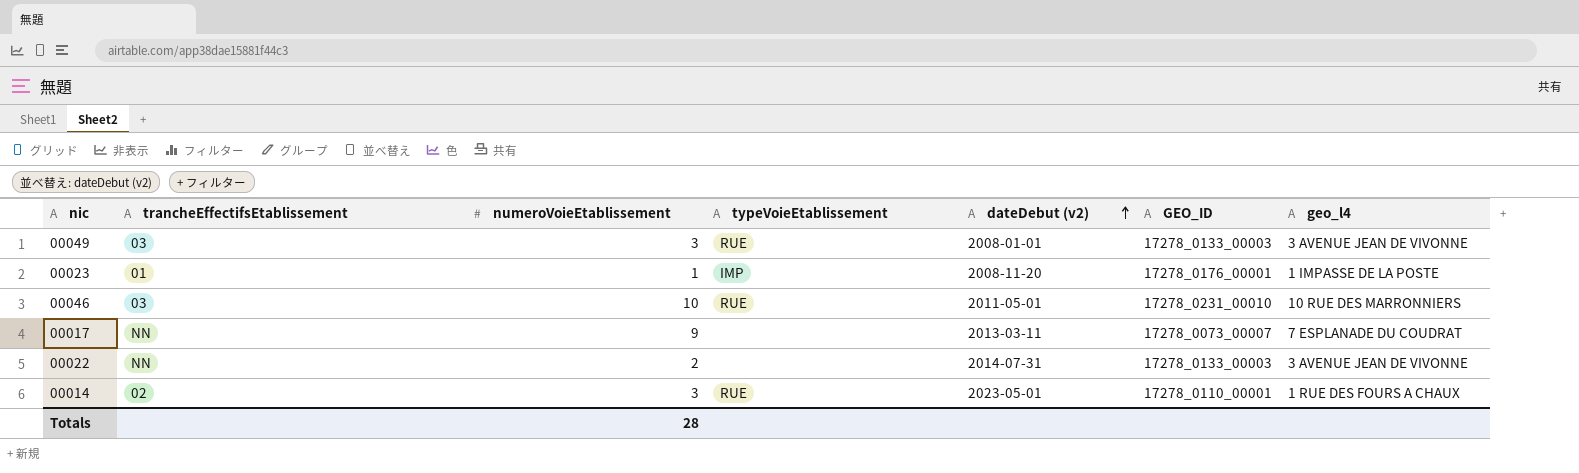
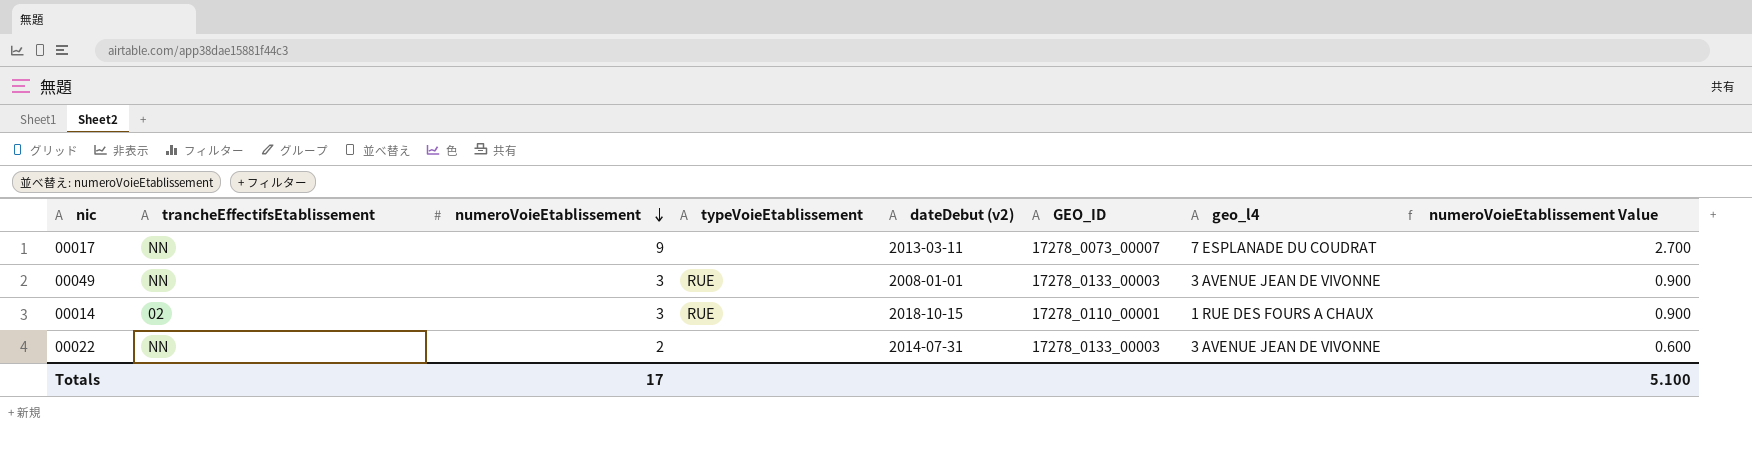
row order: dateDebut (v2) ascending -> numeroVoieEtablissement descending
column numeroVoieEtablissement Value | formula: none -> [numeroVoieEtablissement] * 0.3
row 00023: 01 | 1 | IMP | 2008-11-20 | 17278_0176_00001 | 1 IMPASSE DE LA POSTE -> none
row 00046: 03 | 10 | RUE | 2011-05-01 | 17278_0231_00010 | 10 RUE DES MARRONNIERS -> none
00049 | trancheEffectifsEtablissement: 03 -> NN
00014 | dateDebut (v2): 2023-05-01 -> 2018-10-15
Totals | numeroVoieEtablissement: 28 -> 17

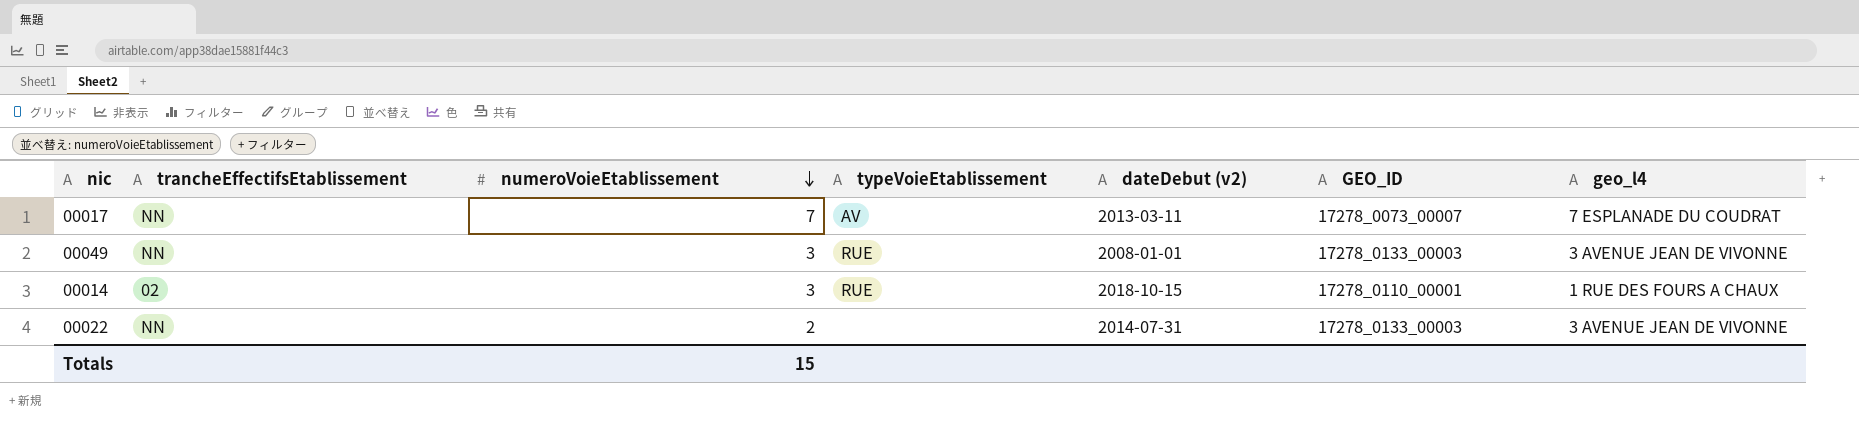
column numeroVoieEtablissement Value | formula: [numeroVoieEtablissement] * 0.3 -> none
00017 | numeroVoieEtablissement: 9 -> 7
00017 | typeVoieEtablissement: none -> AV
Totals | numeroVoieEtablissement: 17 -> 15

